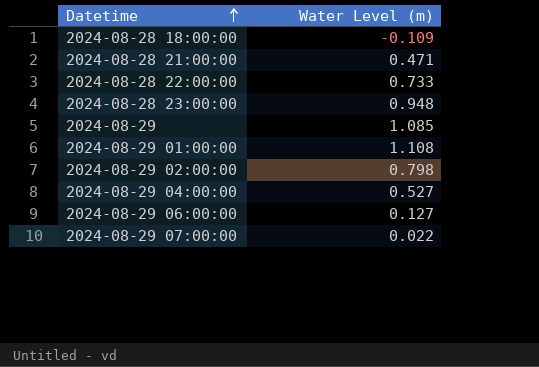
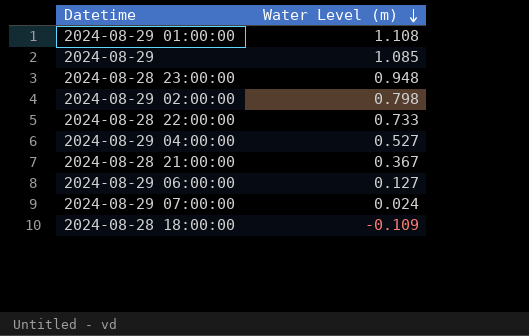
row order: Datetime ascending -> Water Level (m) descending
2024-08-28 21:00:00 | Water Level (m): 0.471 -> 0.367
2024-08-29 07:00:00 | Water Level (m): 0.022 -> 0.024

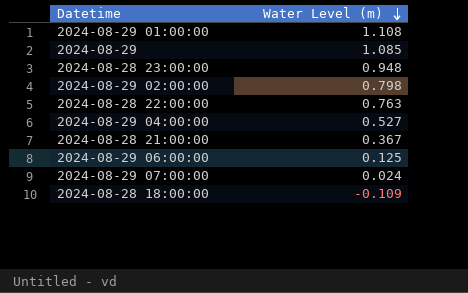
2024-08-28 22:00:00 | Water Level (m): 0.733 -> 0.763
2024-08-29 06:00:00 | Water Level (m): 0.127 -> 0.125

